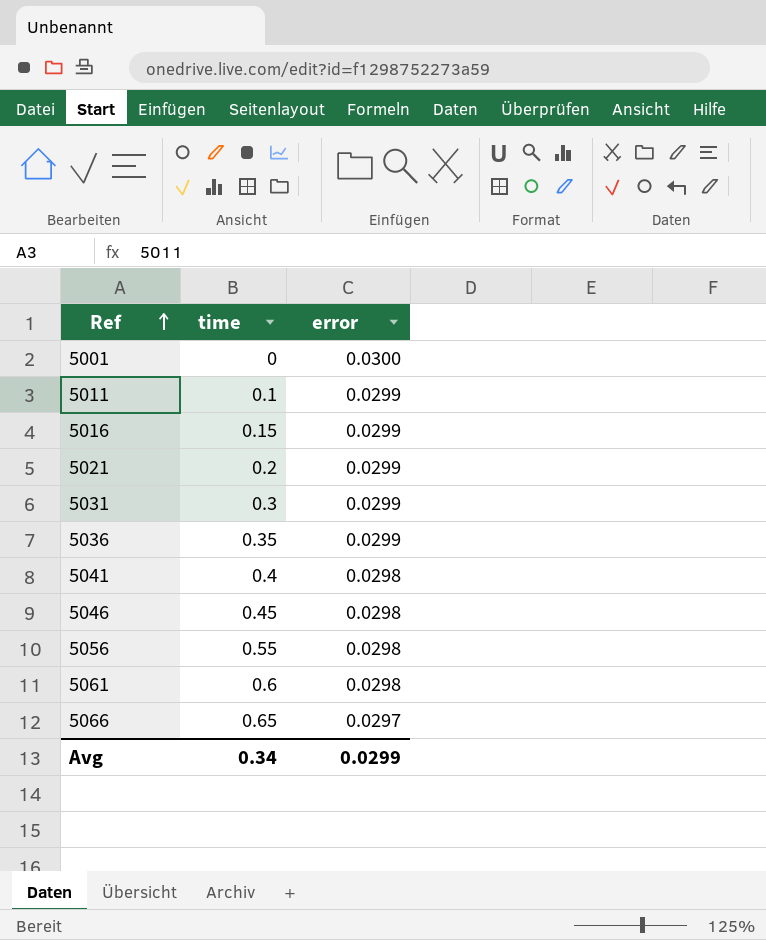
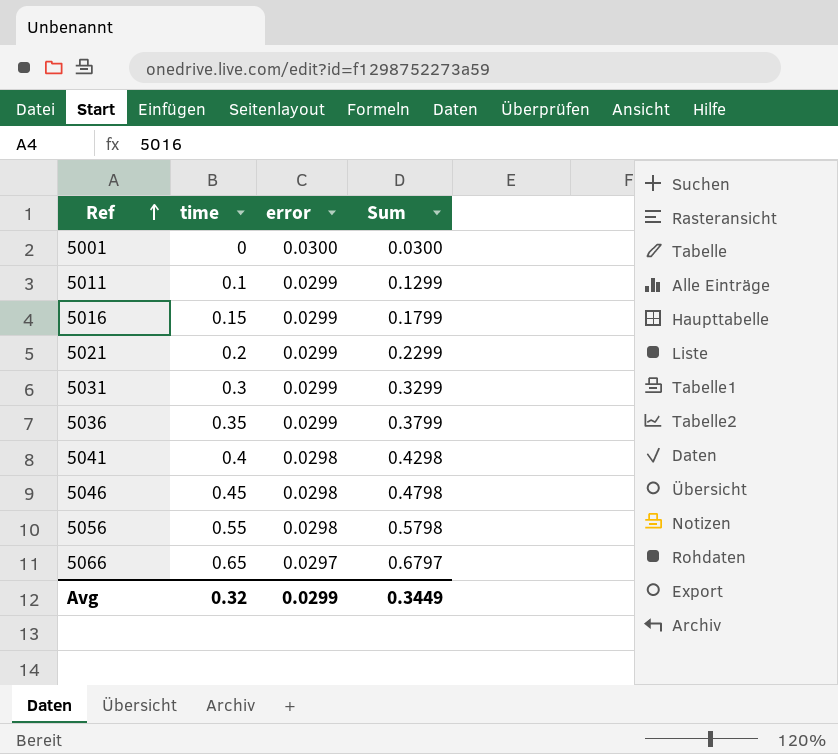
column Sum | formula: none -> [time] + [error]
row 5061: 0.6 | 0.0298 -> none
Avg | time: 0.34 -> 0.32

